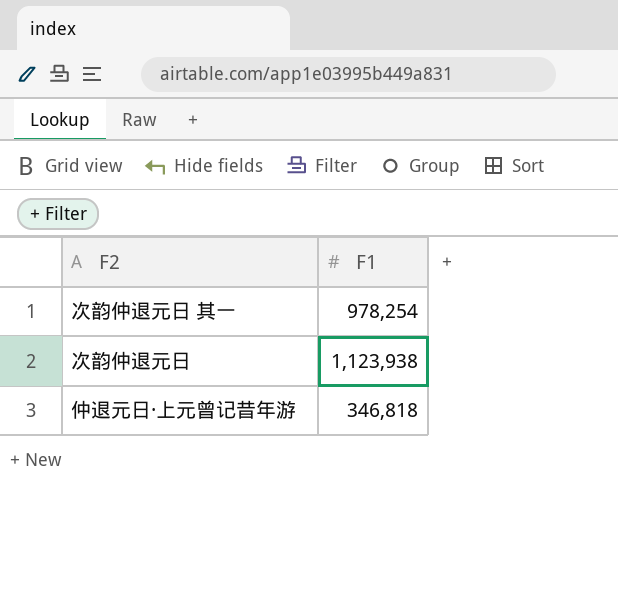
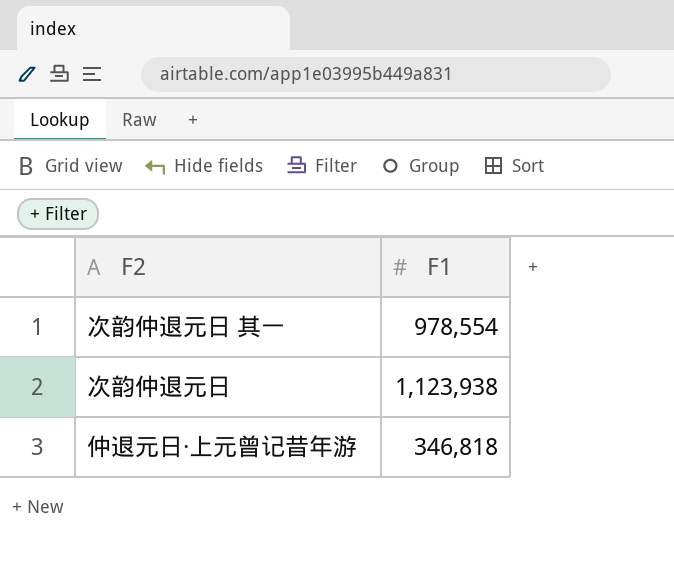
次韵仲退元日 其一 | F1: 978,254 -> 978,554

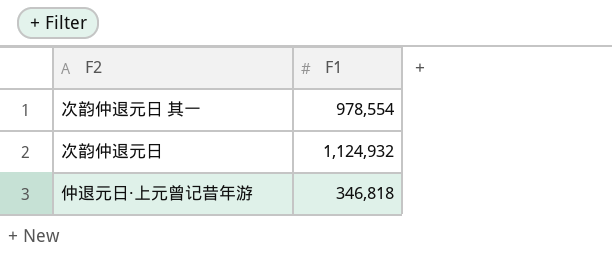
次韵仲退元日 | F1: 1,123,938 -> 1,124,932

